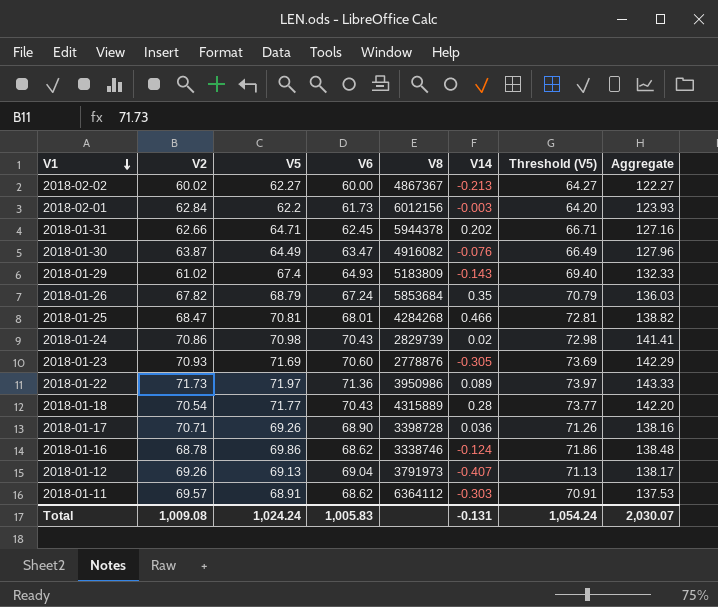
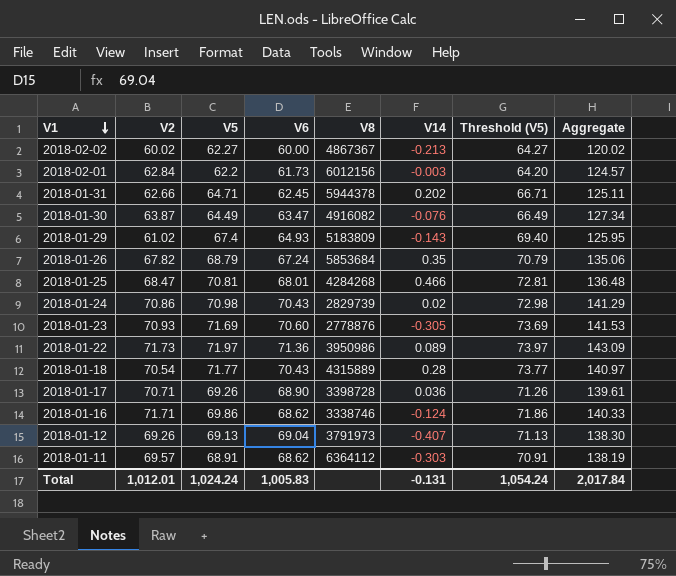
column Aggregate | formula: [V5] + [V6] -> [V2] + [V6]
2018-01-16 | V2: 68.78 -> 71.71
Total | V2: 1,009.08 -> 1,012.01
Total | Aggregate: 2,030.07 -> 2,017.84

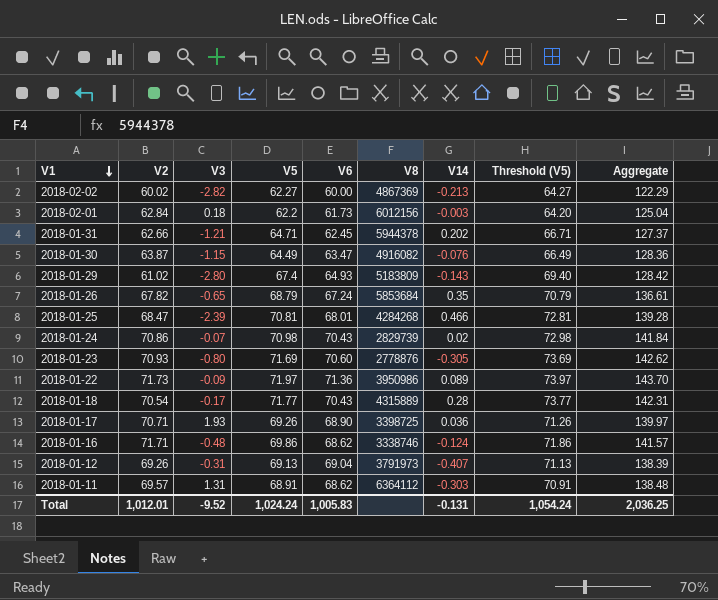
column V3 | position: none -> 3
column Aggregate | formula: [V2] + [V6] -> [V2] + [V5]
2018-02-02 | V8: 4867367 -> 4867369
2018-01-17 | V8: 3398728 -> 3398725
Total | Aggregate: 2,017.84 -> 2,036.25

